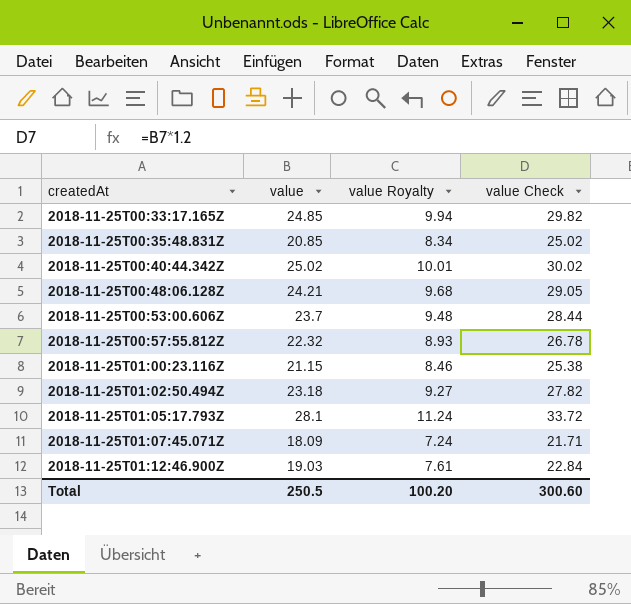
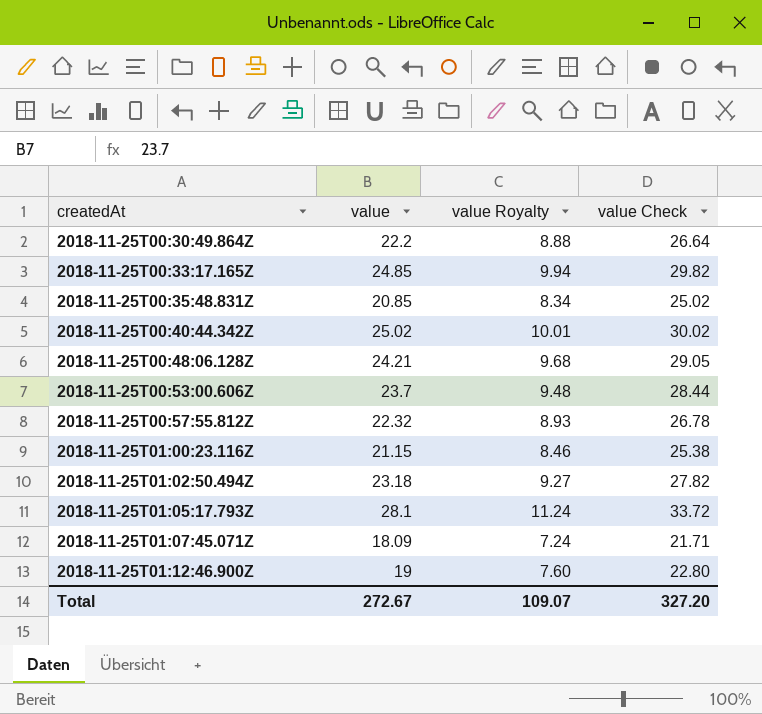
row 2018-11-25T00:30:49.864Z: none -> 22.2 | 8.88 | 26.64
2018-11-25T01:12:46.900Z | value: 19.03 -> 19
2018-11-25T01:12:46.900Z | value Royalty: 7.61 -> 7.60
2018-11-25T01:12:46.900Z | value Check: 22.84 -> 22.80
Total | value: 250.5 -> 272.67
Total | value Royalty: 100.20 -> 109.07
Total | value Check: 300.60 -> 327.20

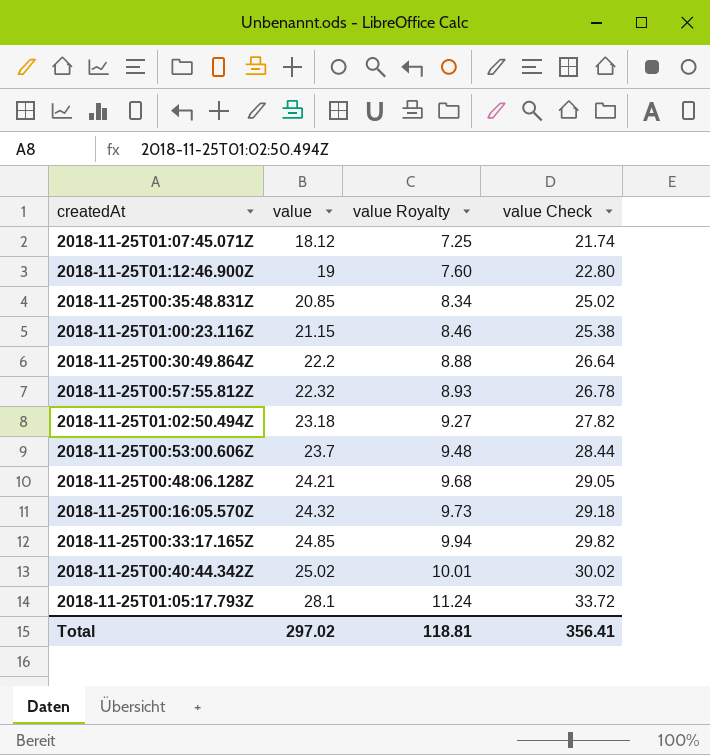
row order: createdAt ascending -> value ascending
2018-11-25T01:07:45.071Z | value: 18.09 -> 18.12
2018-11-25T01:07:45.071Z | value Royalty: 7.24 -> 7.25
2018-11-25T01:07:45.071Z | value Check: 21.71 -> 21.74
row 2018-11-25T00:16:05.570Z: none -> 24.32 | 9.73 | 29.18
Total | value: 272.67 -> 297.02
Total | value Royalty: 109.07 -> 118.81
Total | value Check: 327.20 -> 356.41

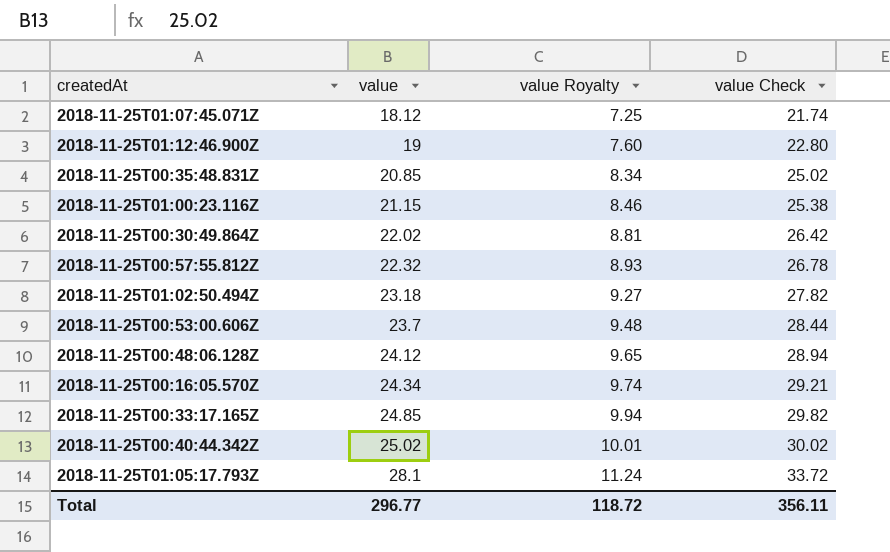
2018-11-25T00:30:49.864Z | value: 22.2 -> 22.02
2018-11-25T00:30:49.864Z | value Royalty: 8.88 -> 8.81
2018-11-25T00:30:49.864Z | value Check: 26.64 -> 26.42
2018-11-25T00:48:06.128Z | value: 24.21 -> 24.12
2018-11-25T00:48:06.128Z | value Royalty: 9.68 -> 9.65
2018-11-25T00:48:06.128Z | value Check: 29.05 -> 28.94
2018-11-25T00:16:05.570Z | value: 24.32 -> 24.34
2018-11-25T00:16:05.570Z | value Royalty: 9.73 -> 9.74
2018-11-25T00:16:05.570Z | value Check: 29.18 -> 29.21
Total | value: 297.02 -> 296.77
Total | value Royalty: 118.81 -> 118.72
Total | value Check: 356.41 -> 356.11

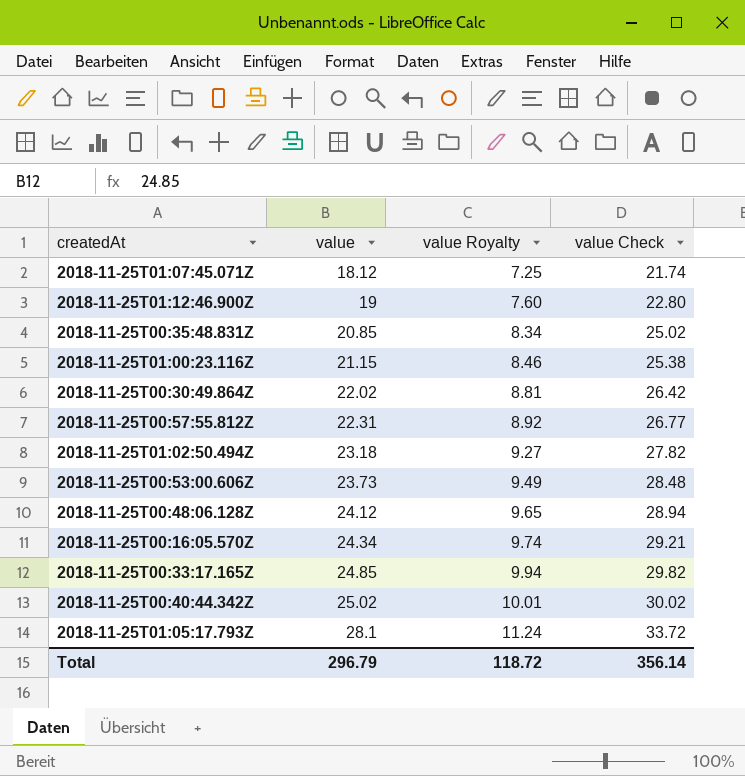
2018-11-25T00:57:55.812Z | value: 22.32 -> 22.31
2018-11-25T00:57:55.812Z | value Royalty: 8.93 -> 8.92
2018-11-25T00:57:55.812Z | value Check: 26.78 -> 26.77
2018-11-25T00:53:00.606Z | value: 23.7 -> 23.73
2018-11-25T00:53:00.606Z | value Royalty: 9.48 -> 9.49
2018-11-25T00:53:00.606Z | value Check: 28.44 -> 28.48
Total | value: 296.77 -> 296.79
Total | value Check: 356.11 -> 356.14

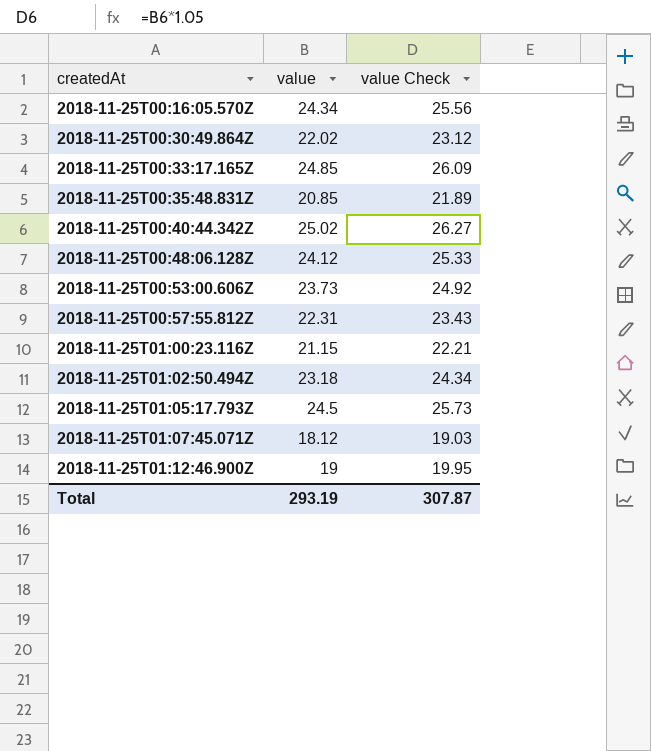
row order: value ascending -> createdAt ascending
column value Royalty | formula: [value] * 0.4 -> none
column value Check | formula: [value] * 1.2 -> [value] * 1.05
2018-11-25T01:05:17.793Z | value: 28.1 -> 24.5
Total | value: 296.79 -> 293.19
Total | value Check: 356.14 -> 307.87

